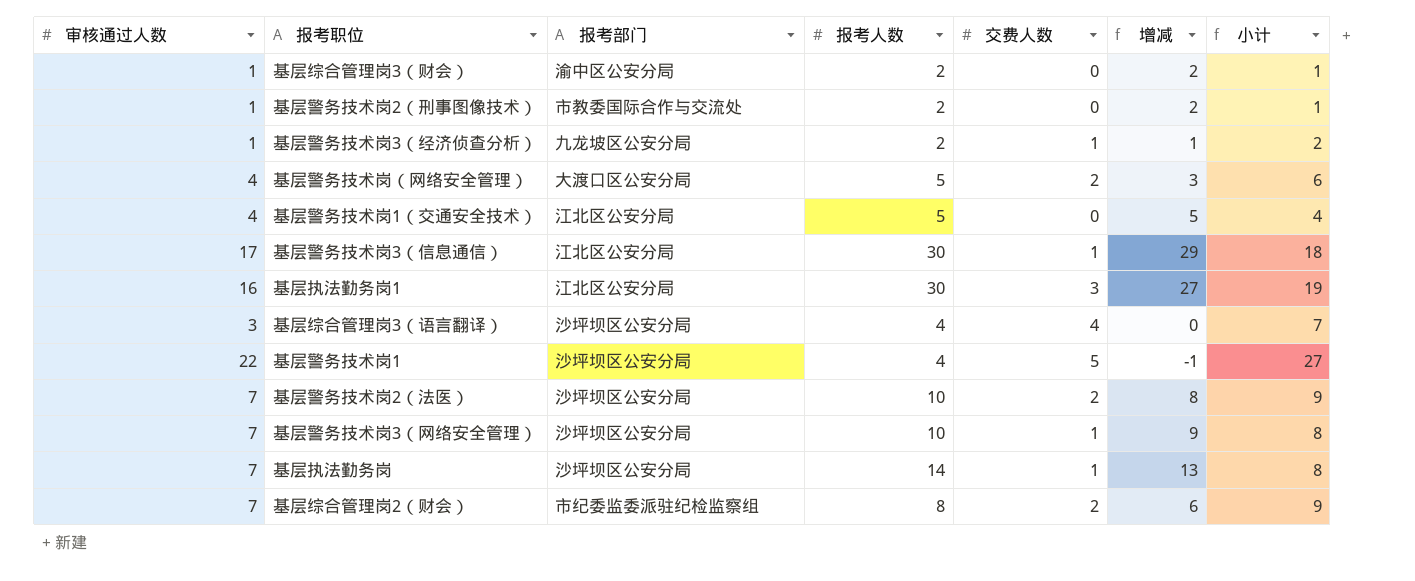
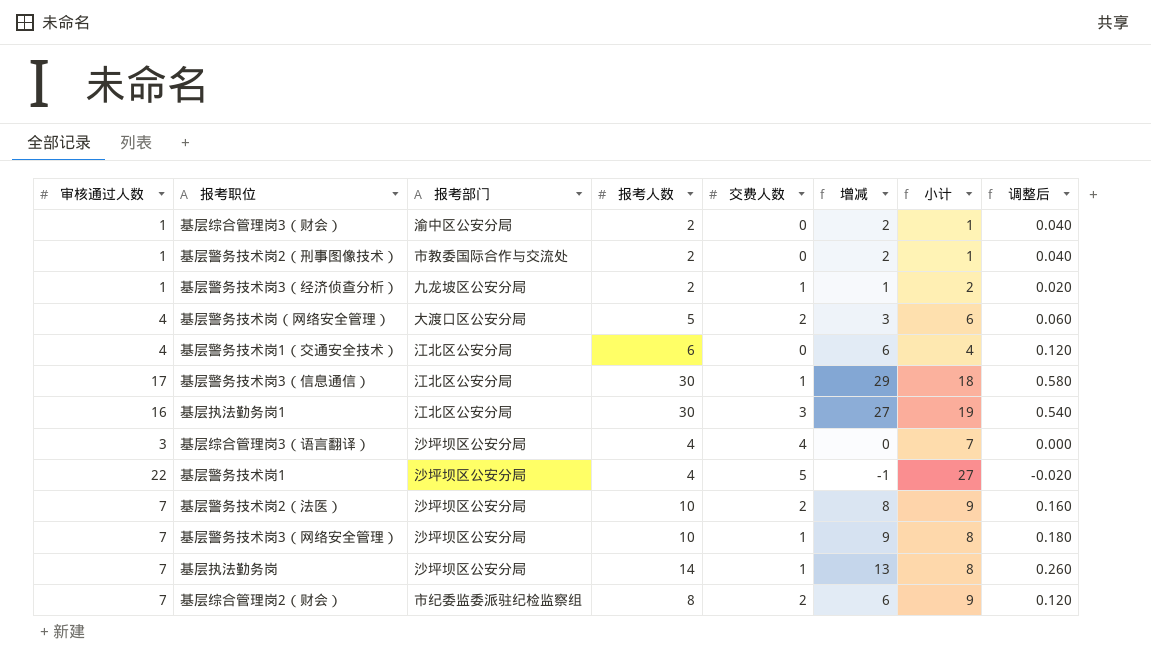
column 调整后 | formula: none -> [增减] * 0.02
基层警务技术岗1（交通安全技术） | 报考人数: 5 -> 6
基层警务技术岗1（交通安全技术） | 增减: 5 -> 6

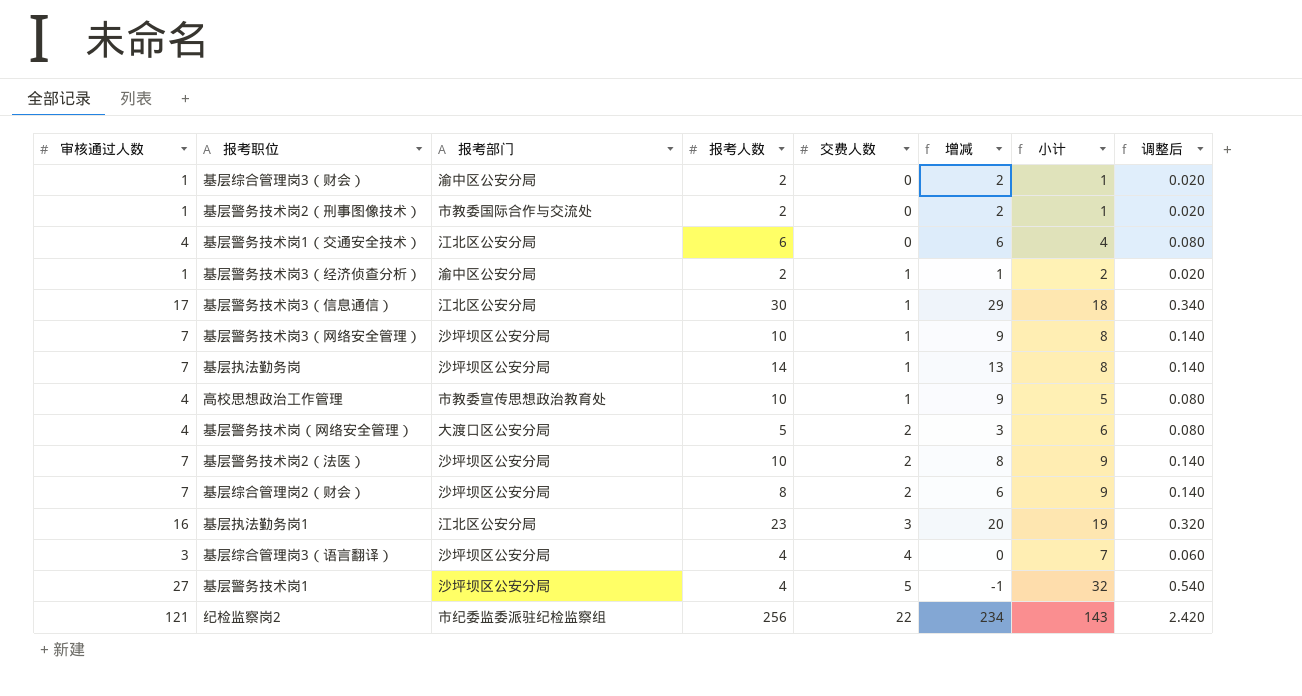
row order: none -> 交费人数 ascending
column 调整后 | formula: [增减] * 0.02 -> [审核通过人数] * 0.02
基层警务技术岗3（经济侦查分析） | 报考部门: 九龙坡区公安分局 -> 渝中区公安分局
row 高校思想政治工作管理: none -> 4 | 市教委宣传思想政治教育处 | 10 | 1 | 9 | 5 | 0.080
基层综合管理岗2（财会） | 报考部门: 市纪委监委派驻纪检监察组 -> 沙坪坝区公安分局
基层执法勤务岗1 | 报考人数: 30 -> 23
基层执法勤务岗1 | 增减: 27 -> 20
基层警务技术岗1 | 审核通过人数: 22 -> 27
基层警务技术岗1 | 小计: 27 -> 32
row 纪检监察岗2: none -> 121 | 市纪委监委派驻纪检监察组 | 256 | 22 | 234 | 143 | 2.420

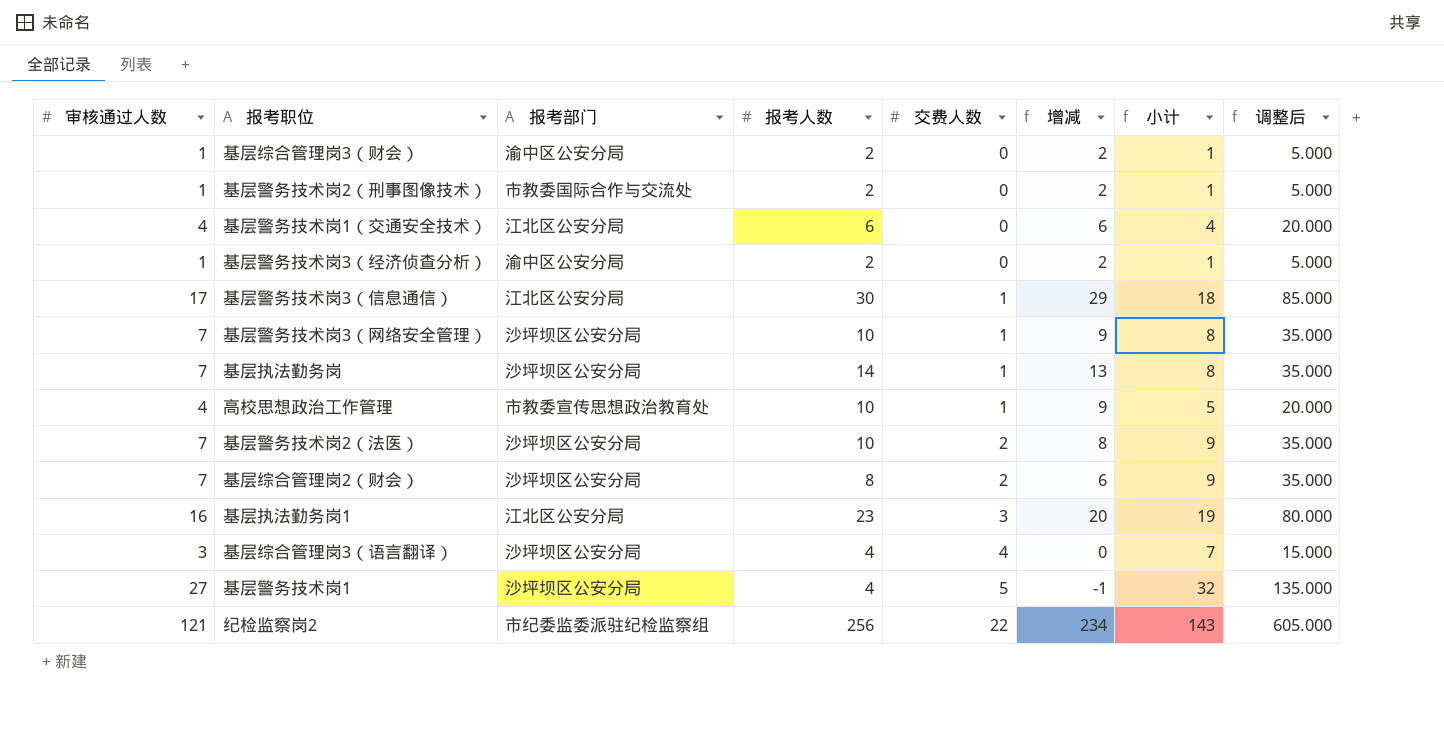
column 调整后 | formula: [审核通过人数] * 0.02 -> [审核通过人数] * 5
row 基层警务技术岗（网络安全管理）: 4 | 大渡口区公安分局 | 5 | 2 | 3 | 6 | 0.080 -> none
基层警务技术岗3（经济侦查分析） | 交费人数: 1 -> 0
基层警务技术岗3（经济侦查分析） | 增减: 1 -> 2
基层警务技术岗3（经济侦查分析） | 小计: 2 -> 1

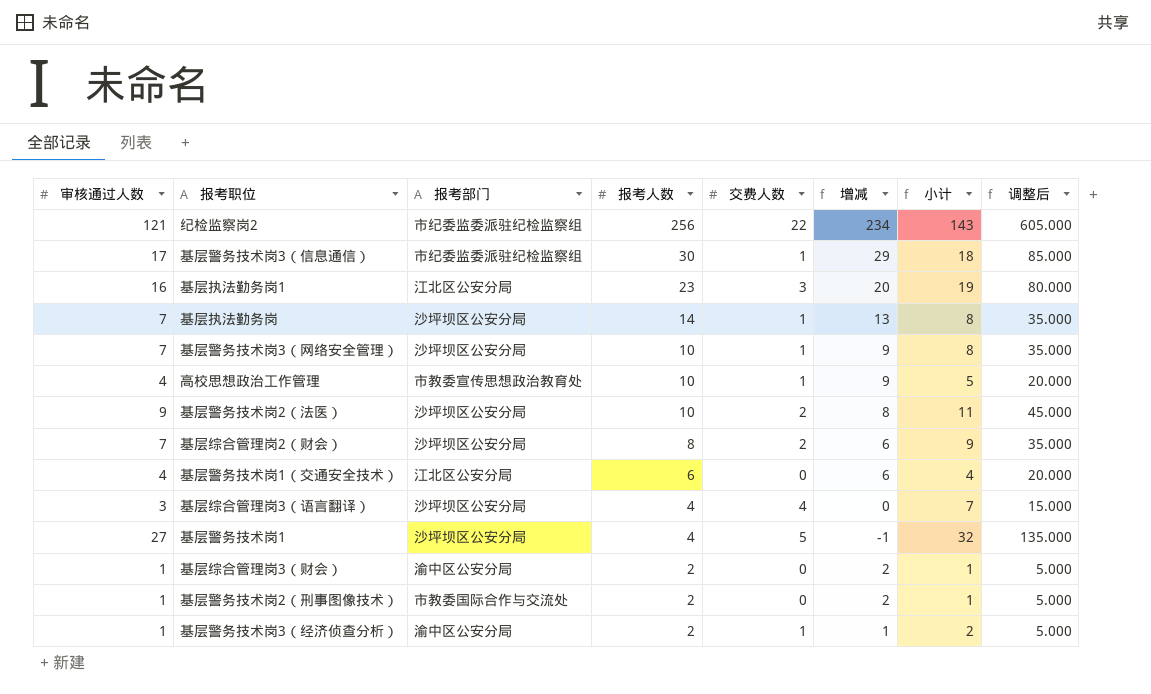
row order: 交费人数 ascending -> 报考人数 descending
基层警务技术岗3（信息通信） | 报考部门: 江北区公安分局 -> 市纪委监委派驻纪检监察组
基层警务技术岗2（法医） | 审核通过人数: 7 -> 9
基层警务技术岗2（法医） | 小计: 9 -> 11
基层警务技术岗2（法医） | 调整后: 35.000 -> 45.000
基层警务技术岗3（经济侦查分析） | 交费人数: 0 -> 1
基层警务技术岗3（经济侦查分析） | 增减: 2 -> 1
基层警务技术岗3（经济侦查分析） | 小计: 1 -> 2

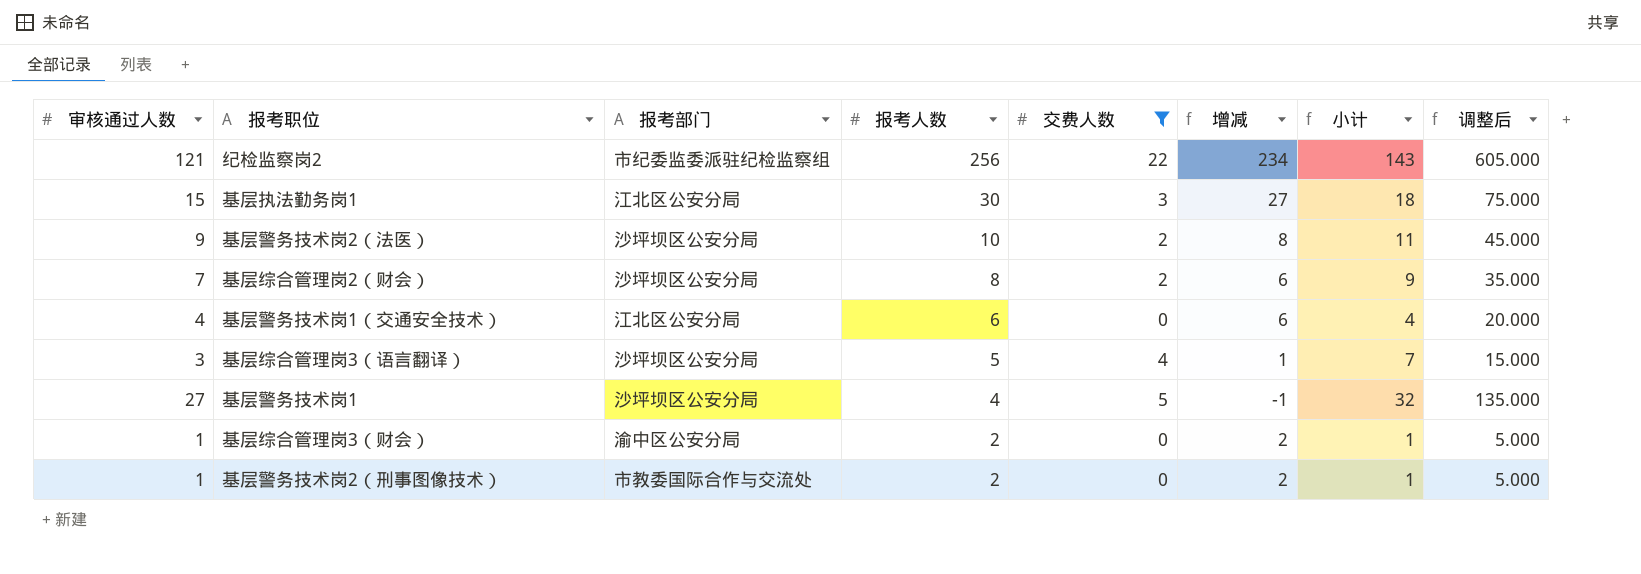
filter: none -> 交费人数 != 1
基层执法勤务岗1 | 审核通过人数: 16 -> 15
基层执法勤务岗1 | 报考人数: 23 -> 30
基层执法勤务岗1 | 增减: 20 -> 27
基层执法勤务岗1 | 小计: 19 -> 18
基层执法勤务岗1 | 调整后: 80.000 -> 75.000
基层综合管理岗3（语言翻译） | 报考人数: 4 -> 5
基层综合管理岗3（语言翻译） | 增减: 0 -> 1

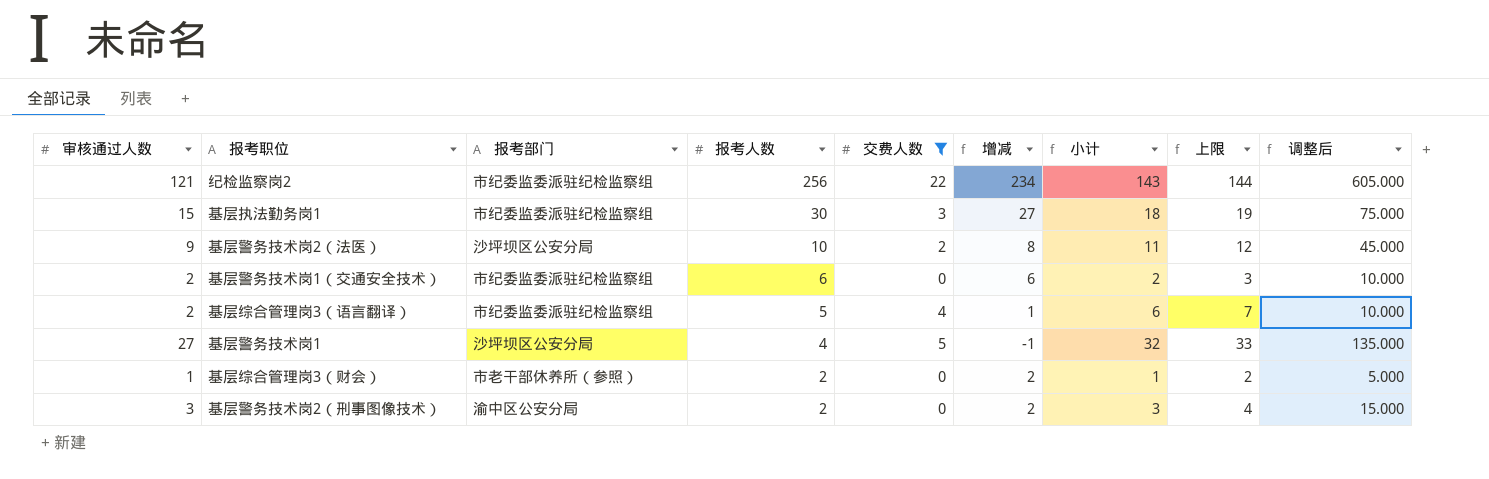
column 上限 | formula: none -> [小计] + 1
row 基层综合管理岗2（财会）: 7 | 沙坪坝区公安分局 | 8 | 2 | 6 | 9 | 35.000 -> none
基层执法勤务岗1 | 报考部门: 江北区公安分局 -> 市纪委监委派驻纪检监察组
基层警务技术岗1（交通安全技术） | 审核通过人数: 4 -> 2
基层警务技术岗1（交通安全技术） | 报考部门: 江北区公安分局 -> 市纪委监委派驻纪检监察组
基层警务技术岗1（交通安全技术） | 小计: 4 -> 2
基层警务技术岗1（交通安全技术） | 调整后: 20.000 -> 10.000
基层综合管理岗3（语言翻译） | 审核通过人数: 3 -> 2
基层综合管理岗3（语言翻译） | 报考部门: 沙坪坝区公安分局 -> 市纪委监委派驻纪检监察组
基层综合管理岗3（语言翻译） | 小计: 7 -> 6
基层综合管理岗3（语言翻译） | 调整后: 15.000 -> 10.000
基层综合管理岗3（财会） | 报考部门: 渝中区公安分局 -> 市老干部休养所（参照）
基层警务技术岗2（刑事图像技术） | 审核通过人数: 1 -> 3
基层警务技术岗2（刑事图像技术） | 报考部门: 市教委国际合作与交流处 -> 渝中区公安分局
基层警务技术岗2（刑事图像技术） | 小计: 1 -> 3
基层警务技术岗2（刑事图像技术） | 调整后: 5.000 -> 15.000

